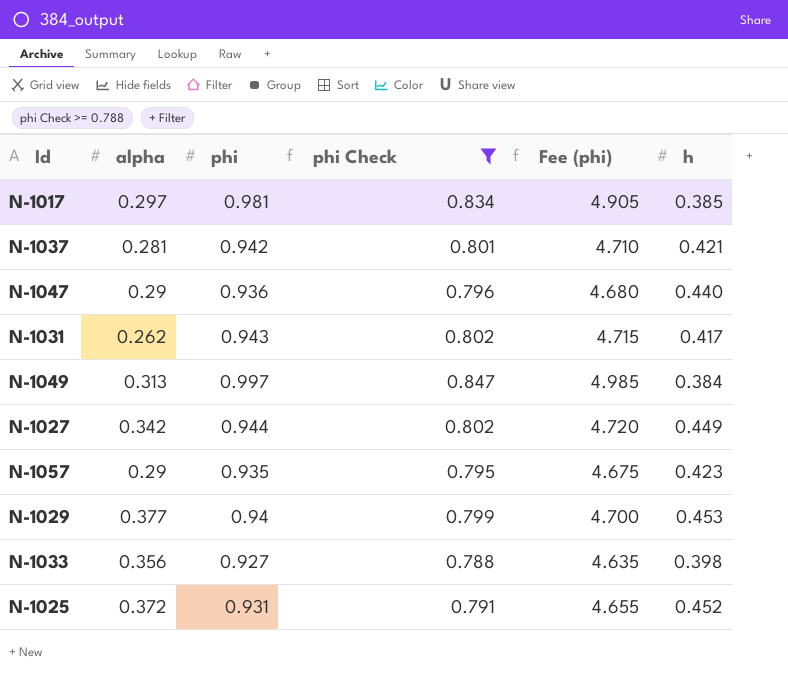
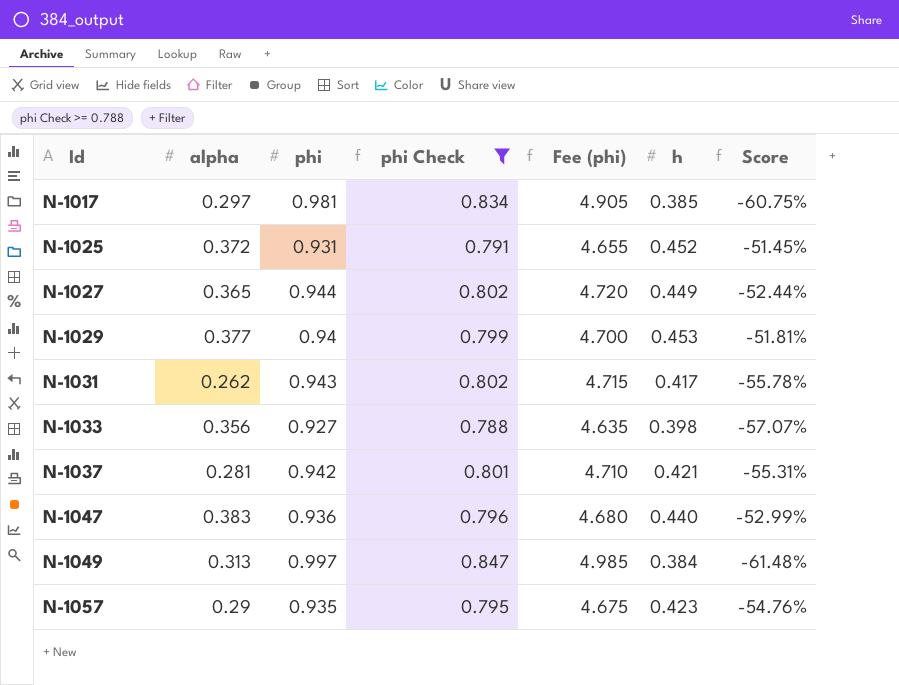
row order: none -> Id ascending
column Score | formula: none -> ([h] - [phi]) / [phi]
N-1027 | alpha: 0.342 -> 0.365
N-1047 | alpha: 0.29 -> 0.383

